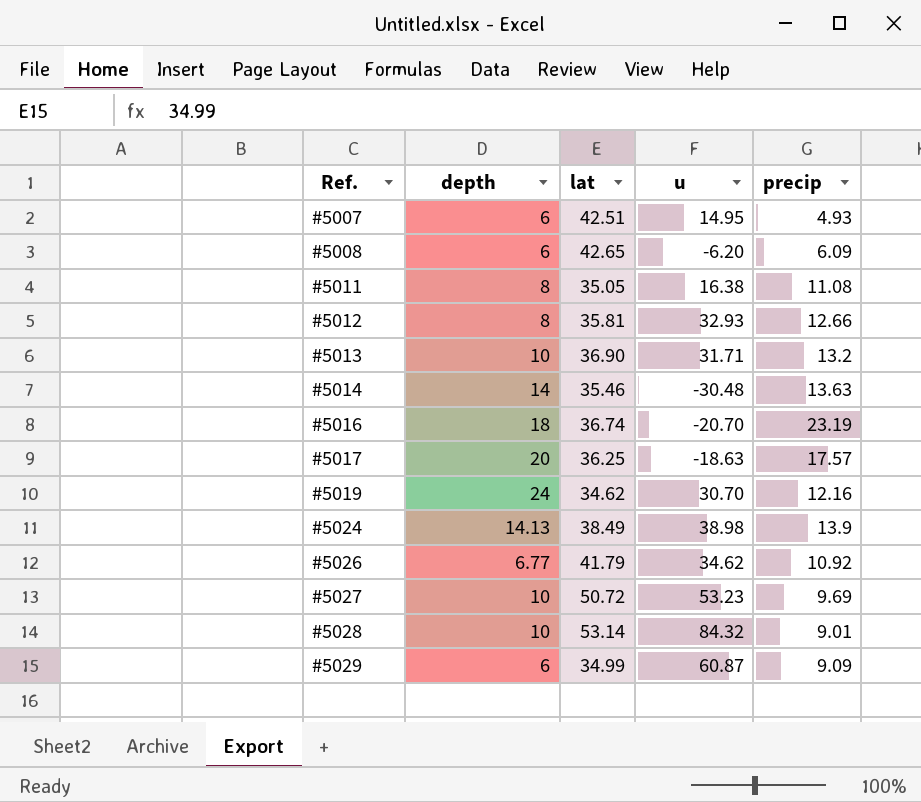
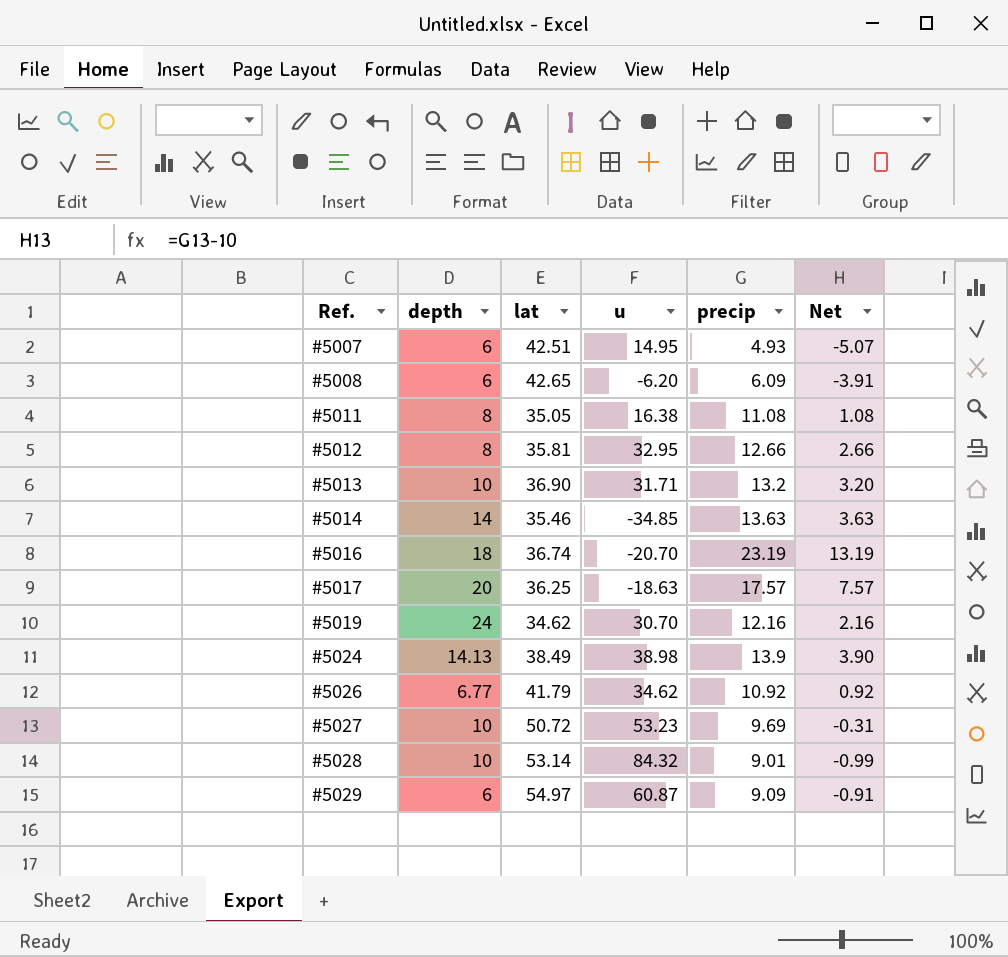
column Net | formula: none -> [precip] - 10
#5012 | u: 32.93 -> 32.95
#5014 | u: -30.48 -> -34.85
#5029 | lat: 34.99 -> 54.97

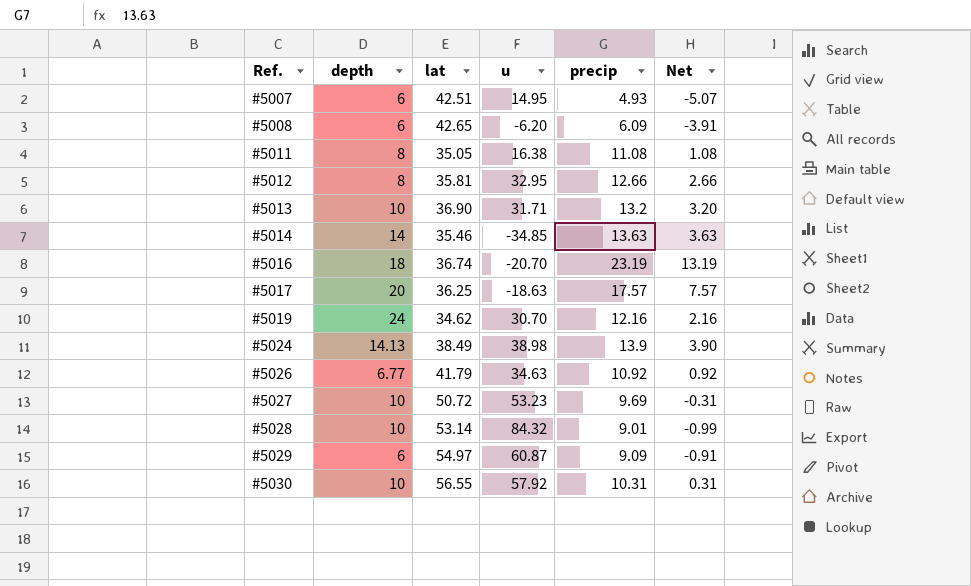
#5026 | u: 34.62 -> 34.63
row #5030: none -> 10 | 56.55 | 57.92 | 10.31 | 0.31

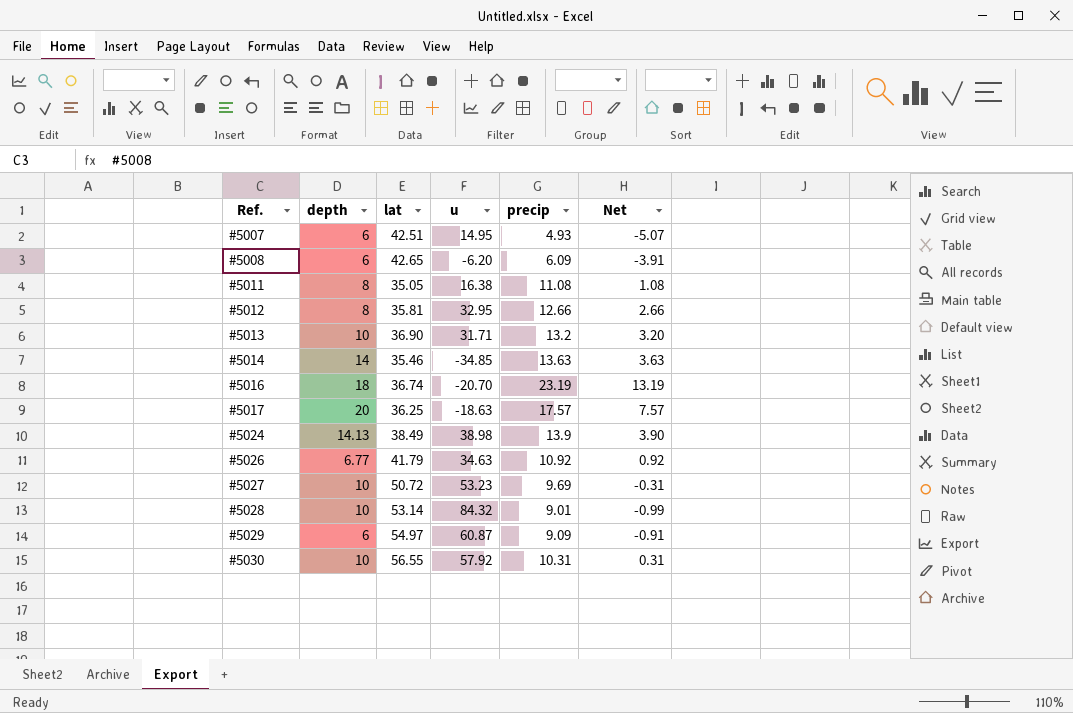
row #5019: 24 | 34.62 | 30.70 | 12.16 | 2.16 -> none

